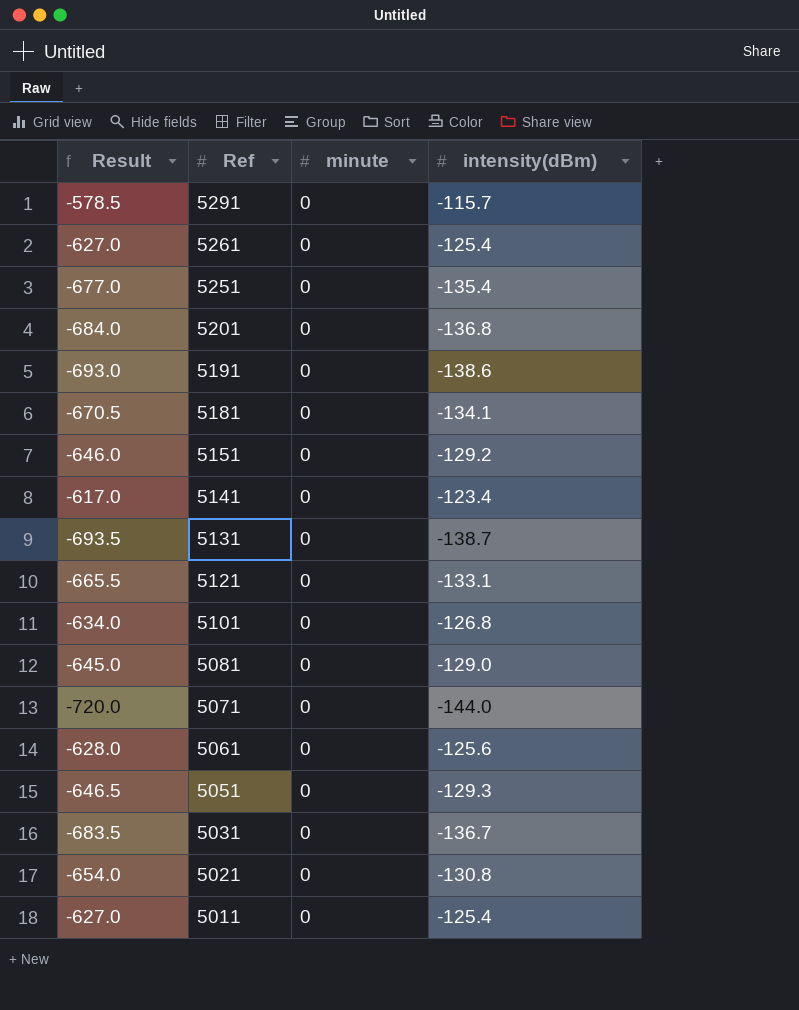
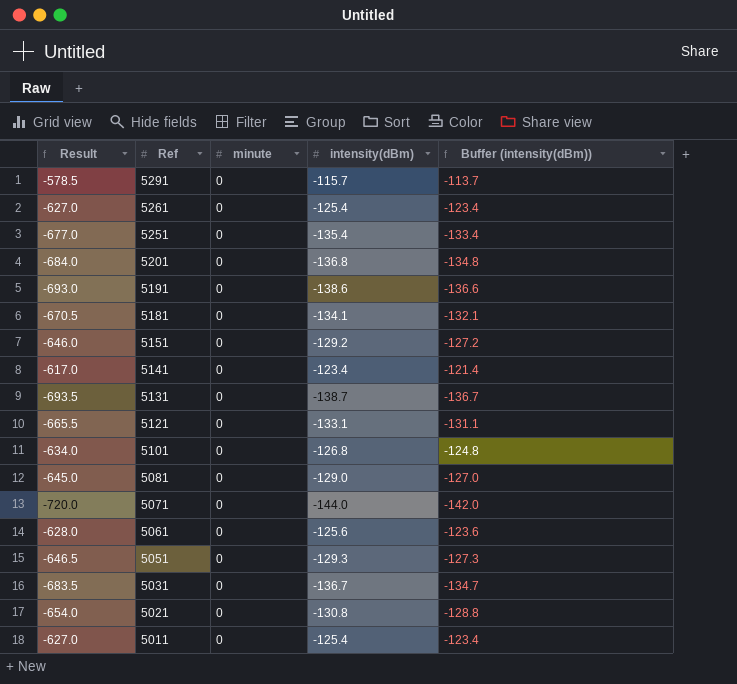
column Buffer (intensity(dBm)) | formula: none -> [intensity(dBm)] + 2

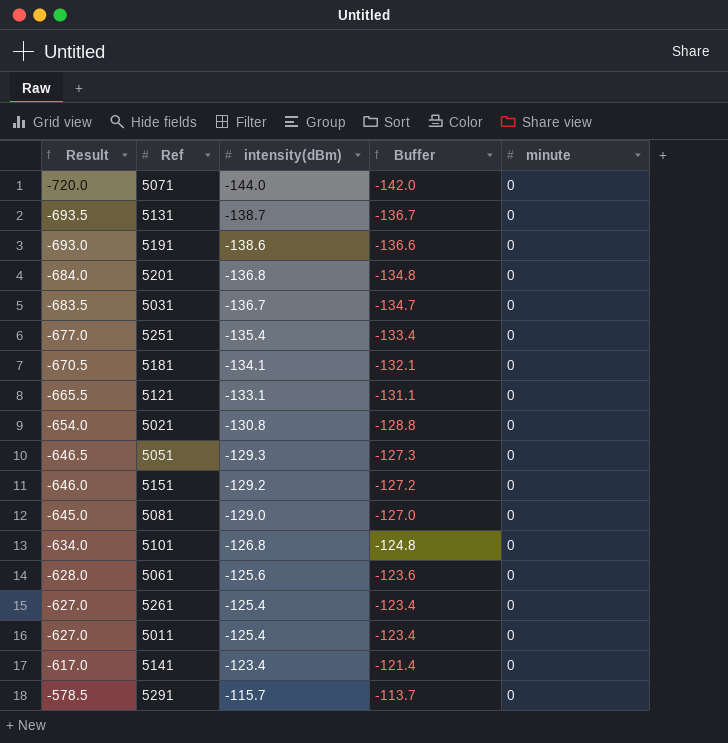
row order: Ref descending -> Result ascending
column name: Buffer (intensity(dBm)) -> Buffer
column minute | position: 3 -> 5

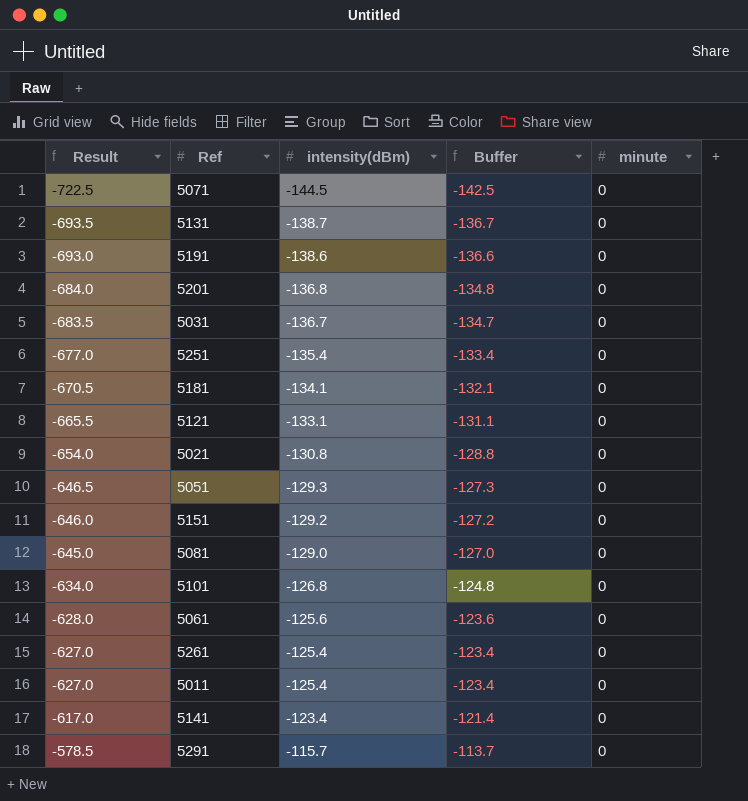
5071 | Result: -720.0 -> -722.5
5071 | intensity(dBm): -144.0 -> -144.5
5071 | Buffer: -142.0 -> -142.5

